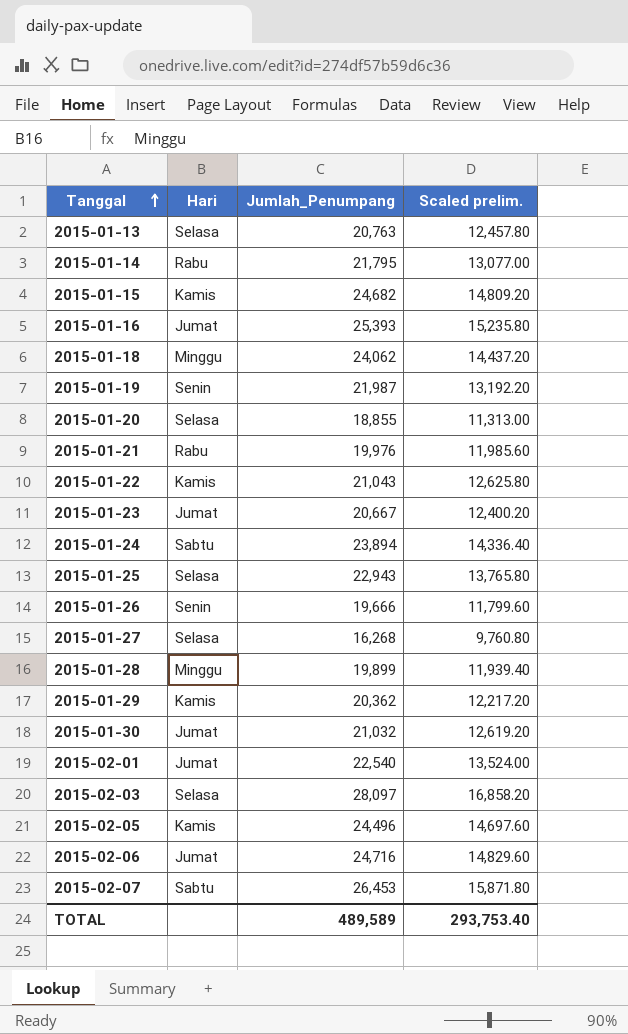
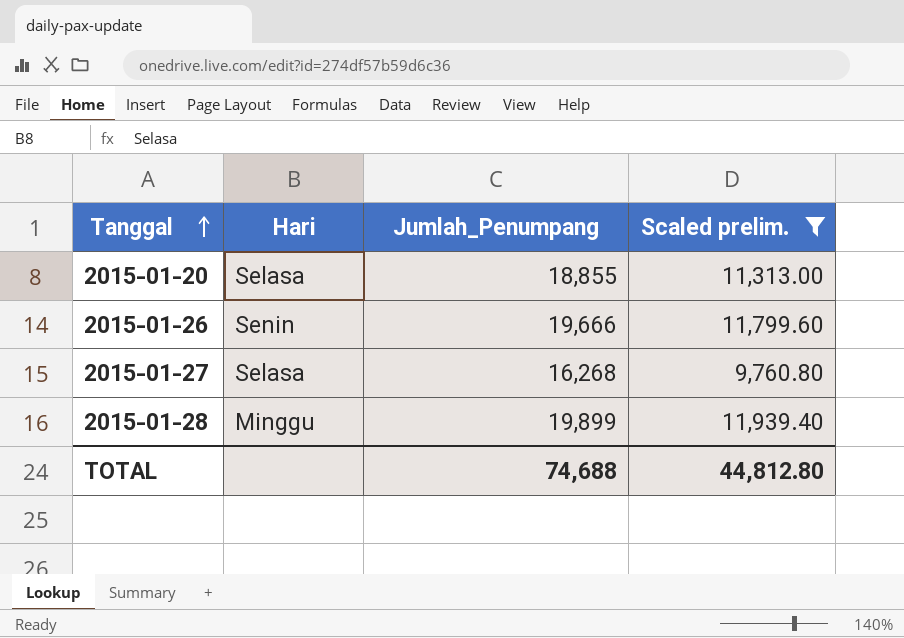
filter: none -> Scaled prelim. <= 11,939.40
TOTAL | Jumlah_Penumpang: 489,589 -> 74,688
TOTAL | Scaled prelim.: 293,753.40 -> 44,812.80

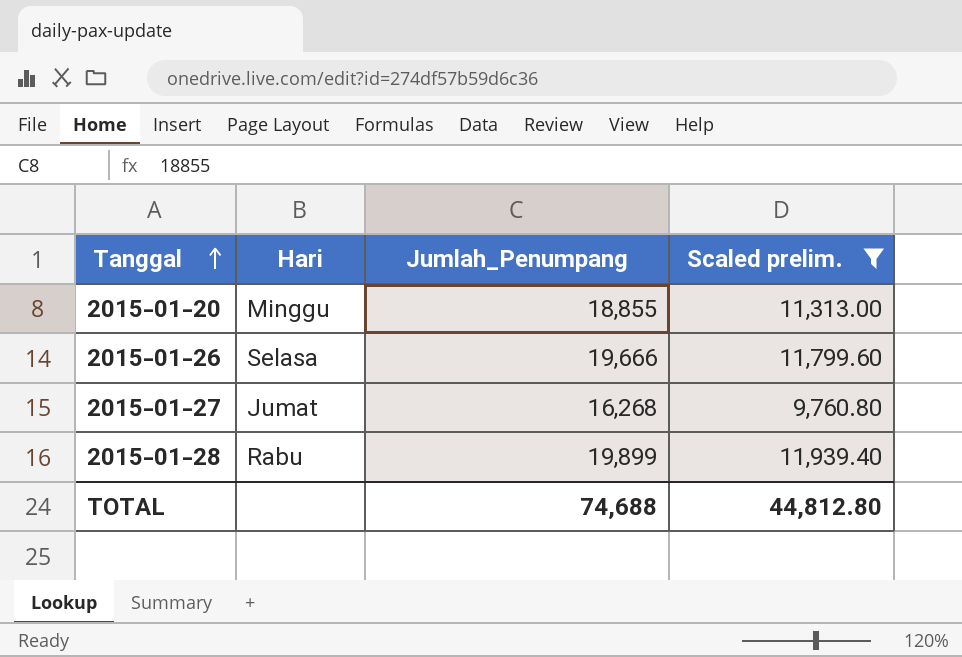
2015-01-20 | Hari: Selasa -> Minggu
2015-01-26 | Hari: Senin -> Selasa
2015-01-27 | Hari: Selasa -> Jumat
2015-01-28 | Hari: Minggu -> Rabu

